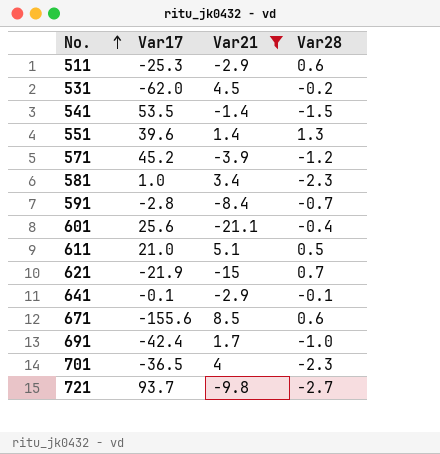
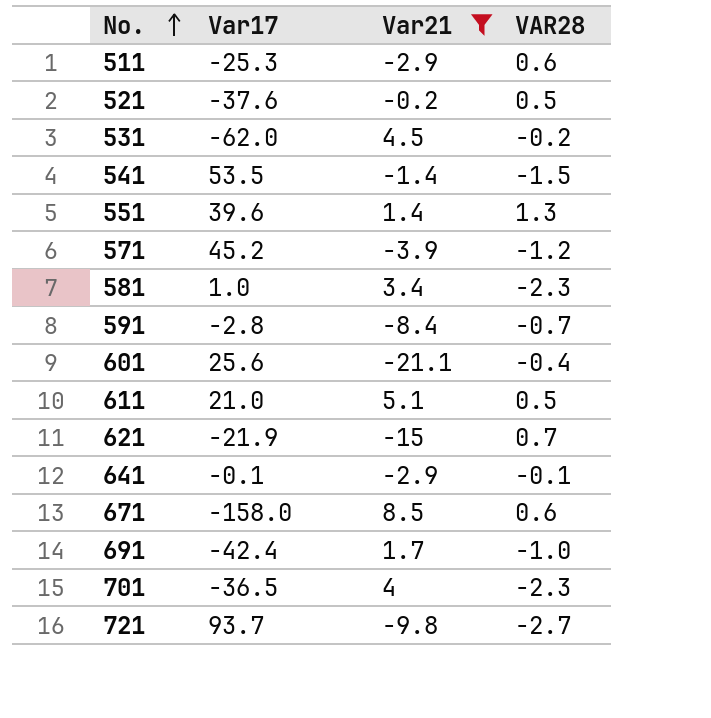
column name: Var28 -> VAR28
row 521: none -> -37.6 | -0.2 | 0.5
671 | Var17: -155.6 -> -158.0

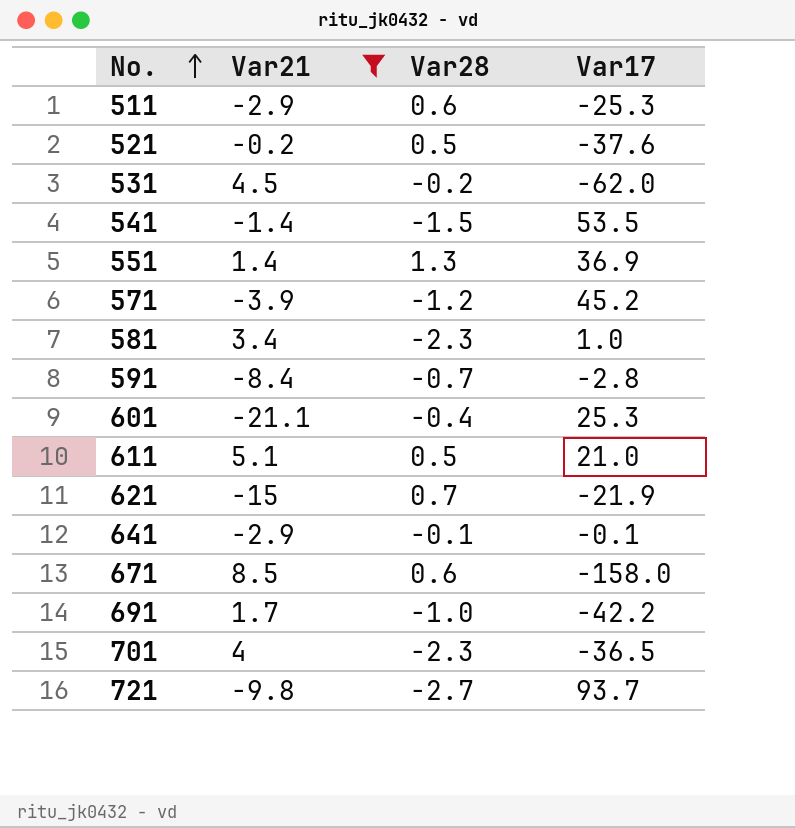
column name: VAR28 -> Var28
column Var17 | position: 2 -> 4
551 | Var17: 39.6 -> 36.9
601 | Var17: 25.6 -> 25.3
691 | Var17: -42.4 -> -42.2

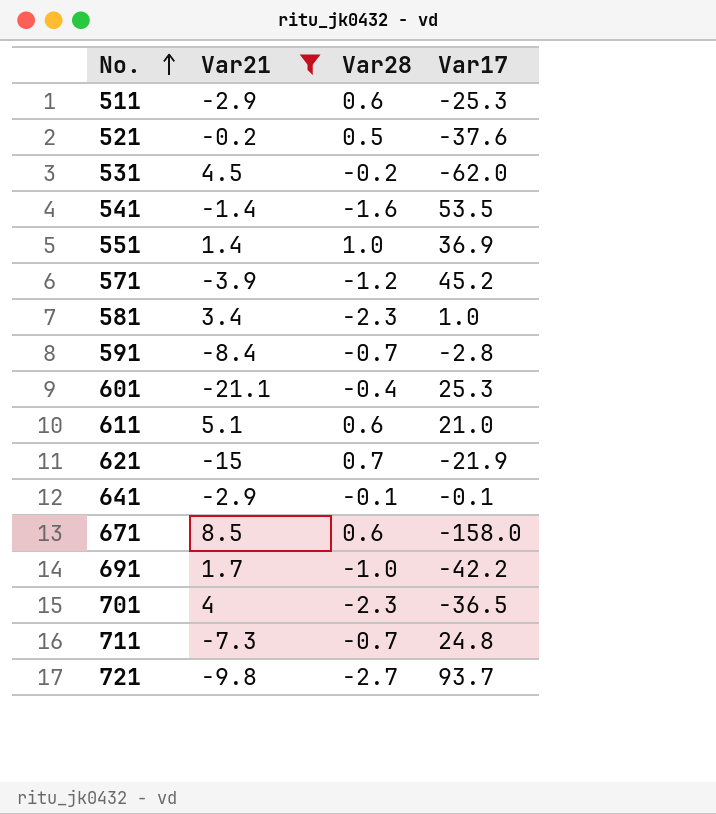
541 | Var28: -1.5 -> -1.6
551 | Var28: 1.3 -> 1.0
611 | Var28: 0.5 -> 0.6
row 711: none -> -7.3 | -0.7 | 24.8

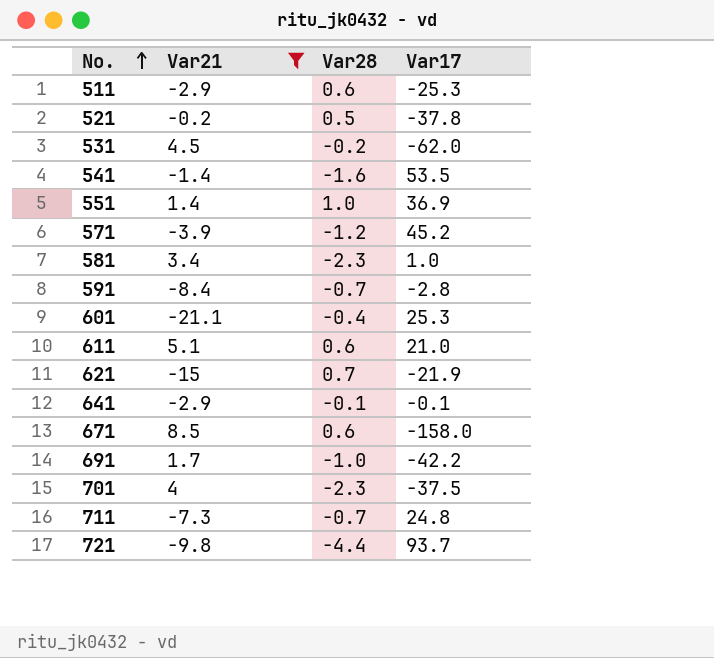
521 | Var17: -37.6 -> -37.8
701 | Var17: -36.5 -> -37.5
721 | Var28: -2.7 -> -4.4

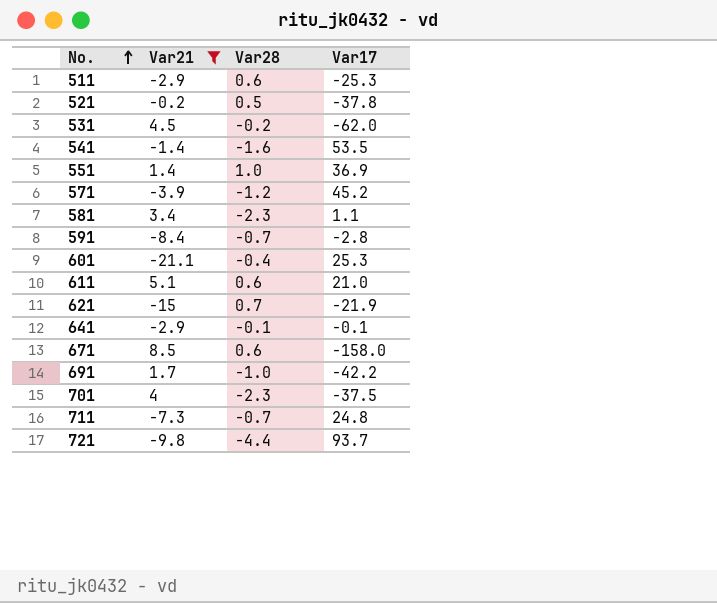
581 | Var17: 1.0 -> 1.1

